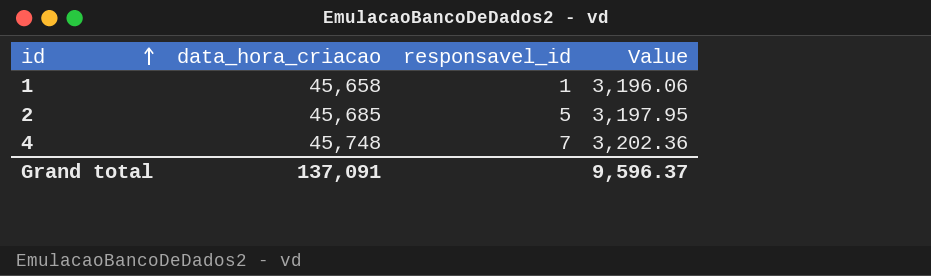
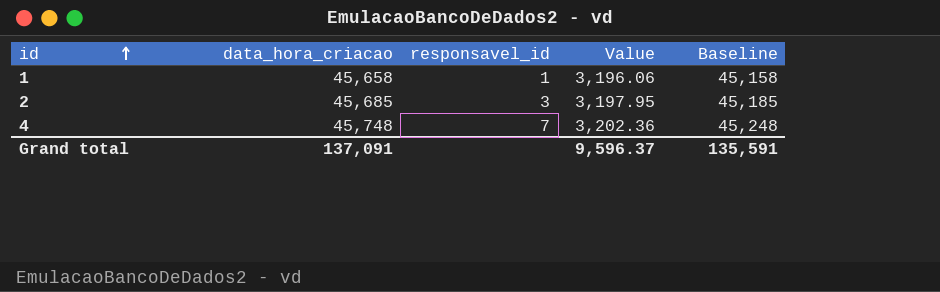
column Baseline | formula: none -> [data_hora_criacao] - 500
2 | responsavel_id: 5 -> 3

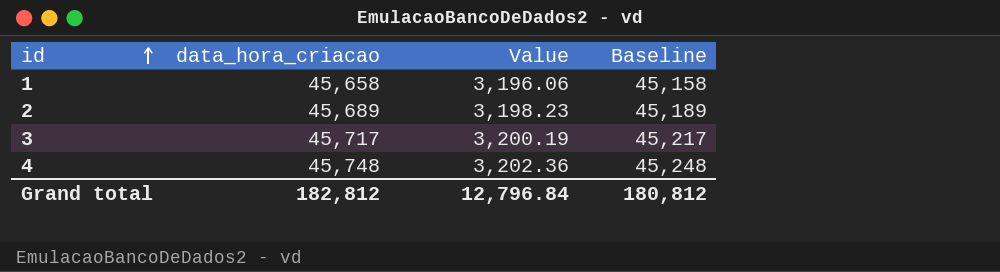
column responsavel_id | position: 3 -> none
2 | data_hora_criacao: 45,685 -> 45,689
2 | Value: 3,197.95 -> 3,198.23
2 | Baseline: 45,185 -> 45,189
row 3: none -> 45,717 | 3,200.19 | 45,217
Grand total | data_hora_criacao: 137,091 -> 182,812
Grand total | Value: 9,596.37 -> 12,796.84
Grand total | Baseline: 135,591 -> 180,812

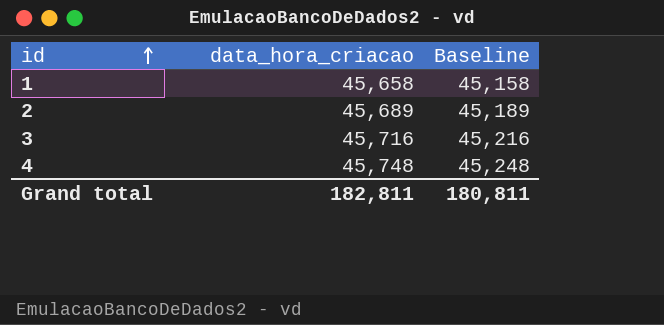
column Value | formula: [data_hora_criacao] * 0.07 -> none
3 | data_hora_criacao: 45,717 -> 45,716
3 | Baseline: 45,217 -> 45,216
Grand total | data_hora_criacao: 182,812 -> 182,811
Grand total | Baseline: 180,812 -> 180,811

